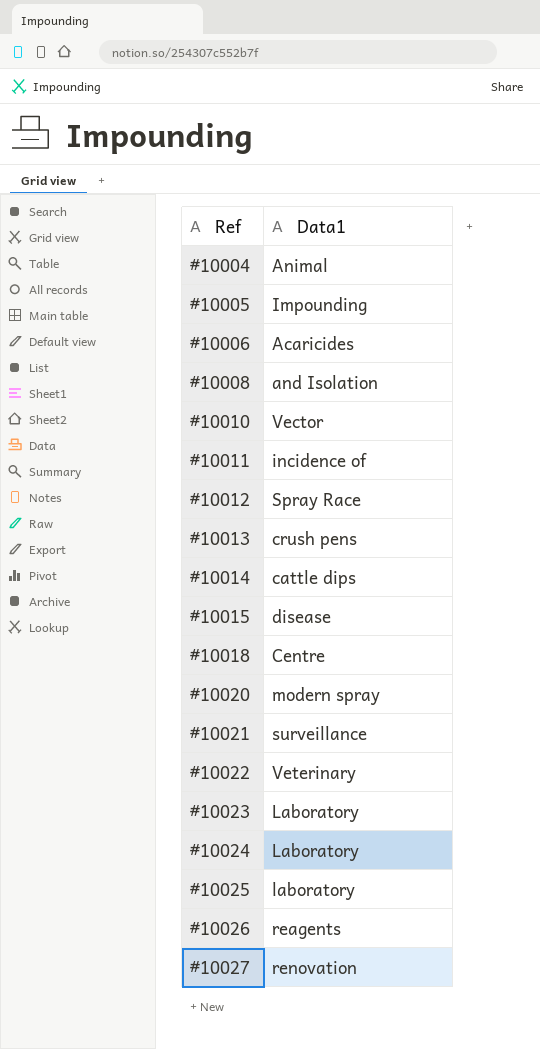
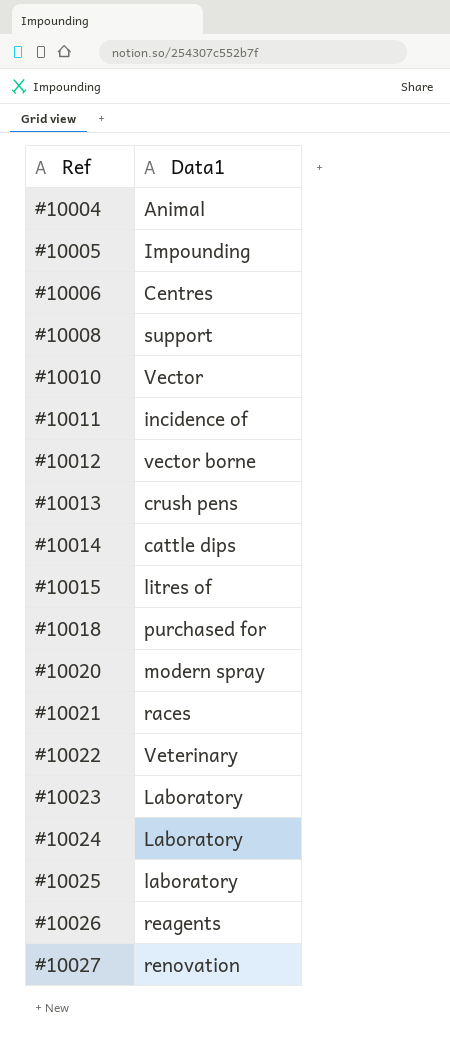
#10006 | Data1: Acaricides -> Centres
#10008 | Data1: and Isolation -> support
#10012 | Data1: Spray Race -> vector borne
#10015 | Data1: disease -> litres of
#10018 | Data1: Centre -> purchased for
#10021 | Data1: surveillance -> races

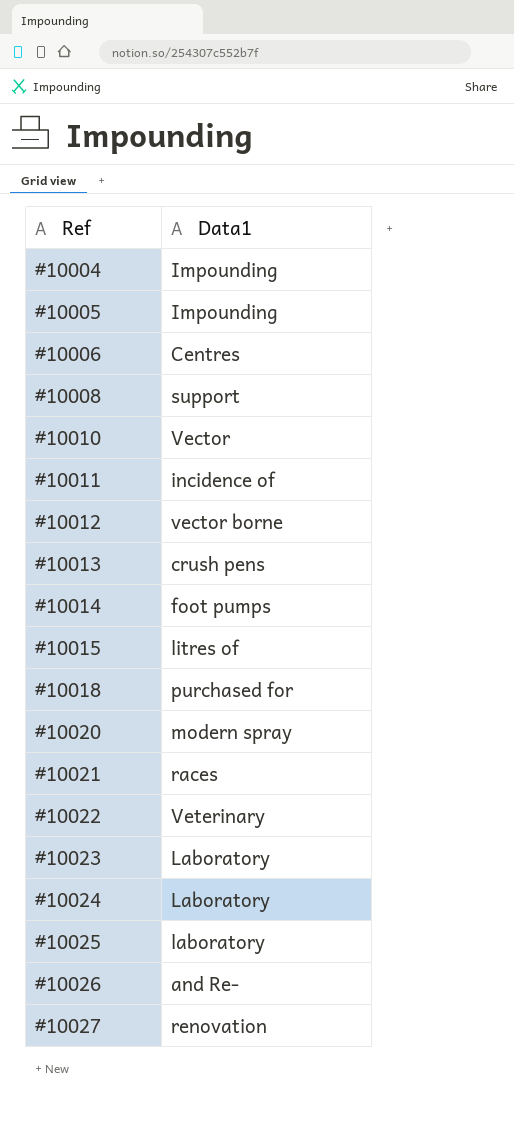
#10004 | Data1: Animal -> Impounding
#10014 | Data1: cattle dips -> foot pumps
#10026 | Data1: reagents -> and Re-

